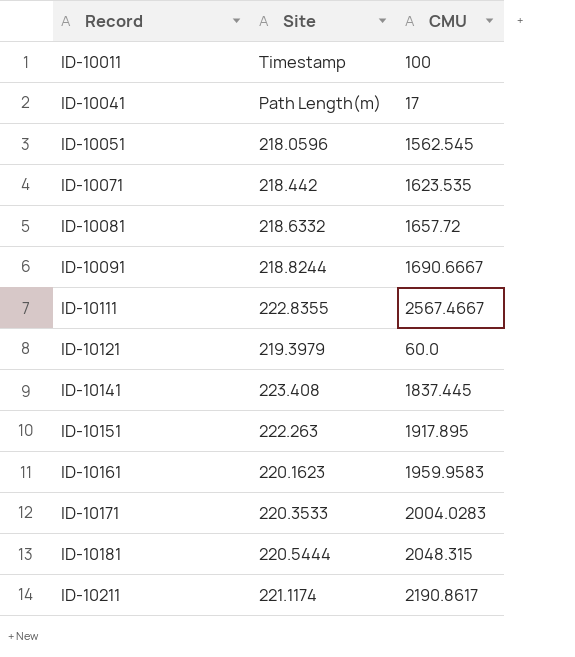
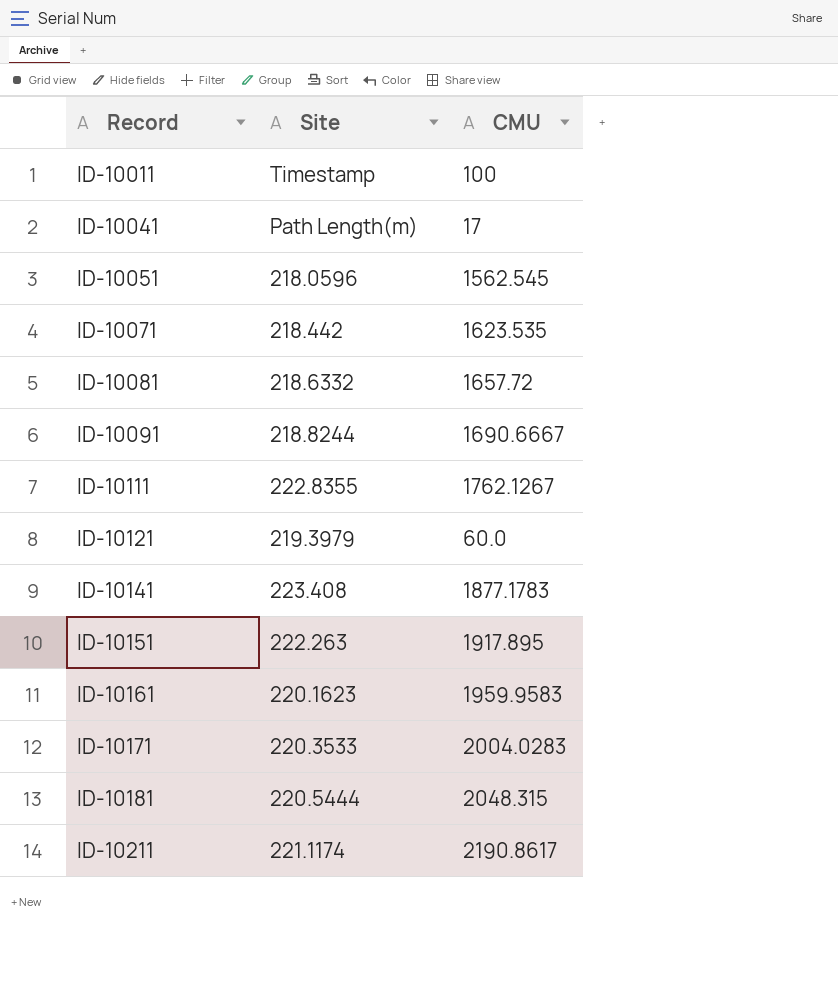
ID-10111 | CMU: 2567.4667 -> 1762.1267
ID-10141 | CMU: 1837.445 -> 1877.1783

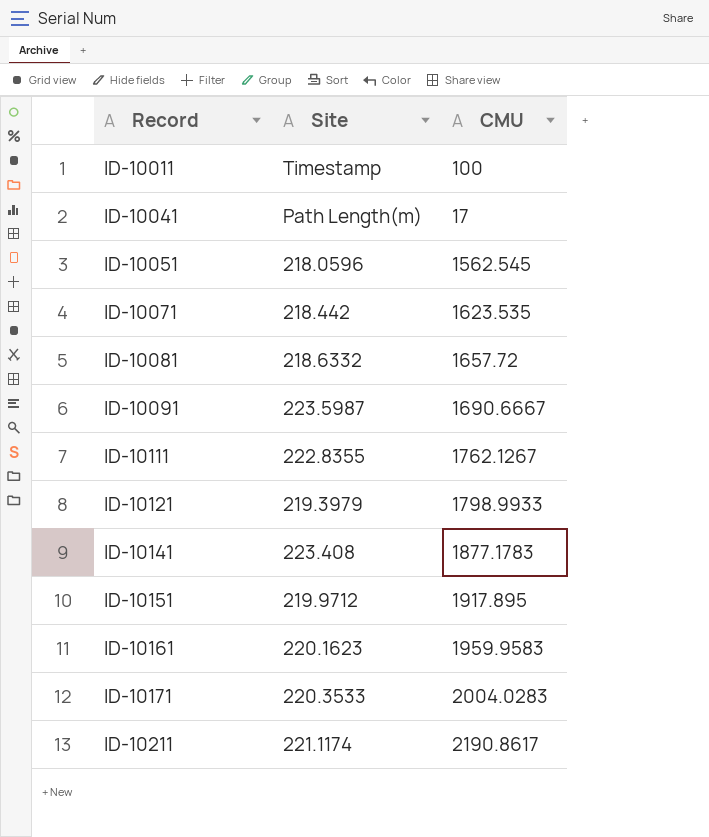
row ID-10181: 220.5444 | 2048.315 -> none
ID-10091 | Site: 218.8244 -> 223.5987
ID-10121 | CMU: 60.0 -> 1798.9933
ID-10151 | Site: 222.263 -> 219.9712

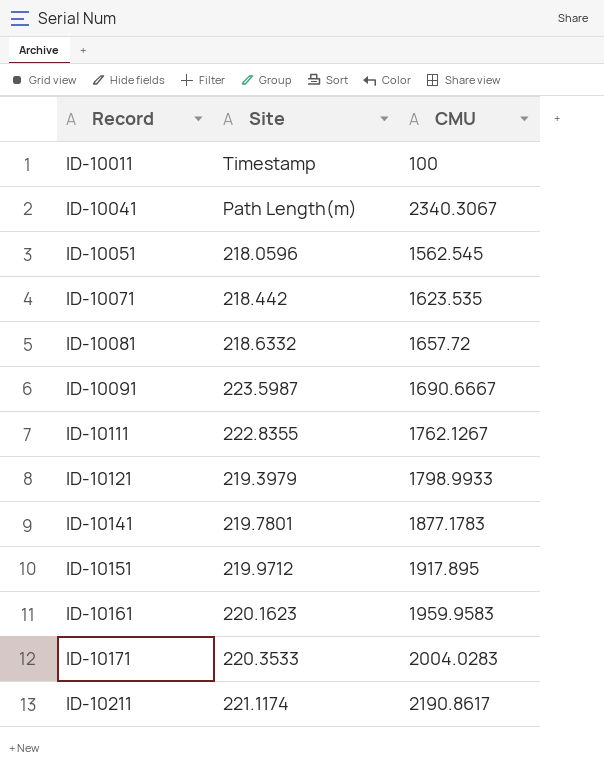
ID-10041 | CMU: 17 -> 2340.3067
ID-10141 | Site: 223.408 -> 219.7801

